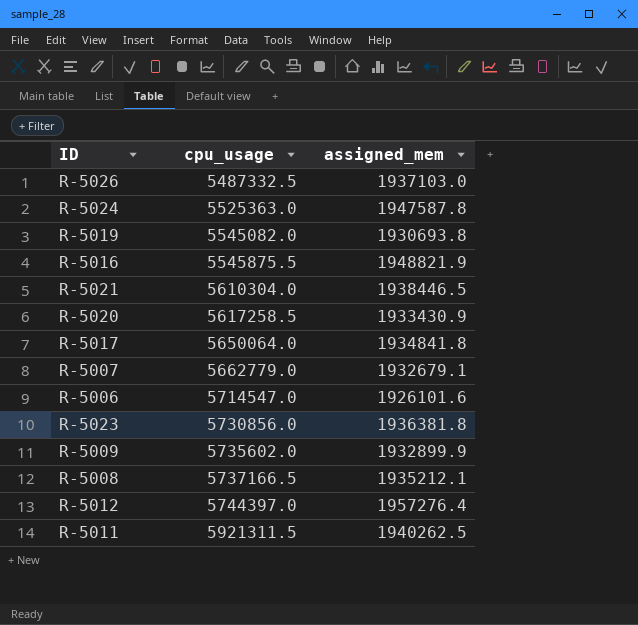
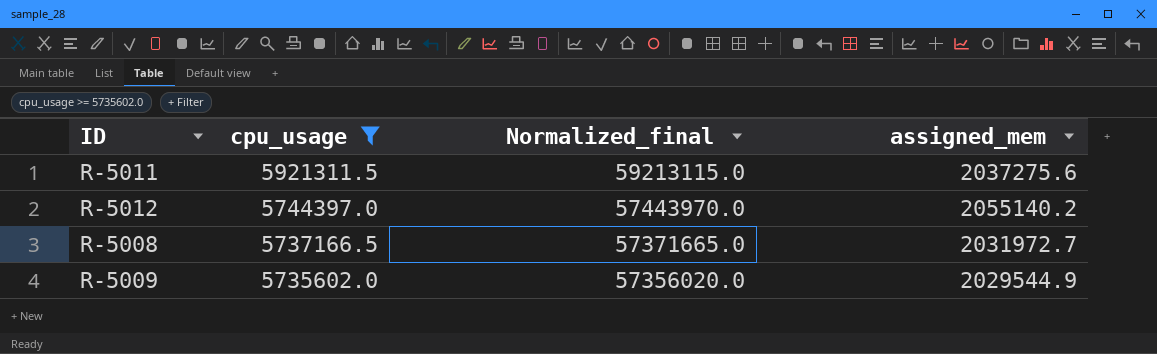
filter: none -> cpu_usage >= 5735602.0
row order: cpu_usage ascending -> cpu_usage descending
column Normalized_final | formula: none -> [cpu_usage] * 10
R-5011 | assigned_mem: 1940262.5 -> 2037275.6
R-5012 | assigned_mem: 1957276.4 -> 2055140.2
R-5008 | assigned_mem: 1935212.1 -> 2031972.7
R-5009 | assigned_mem: 1932899.9 -> 2029544.9

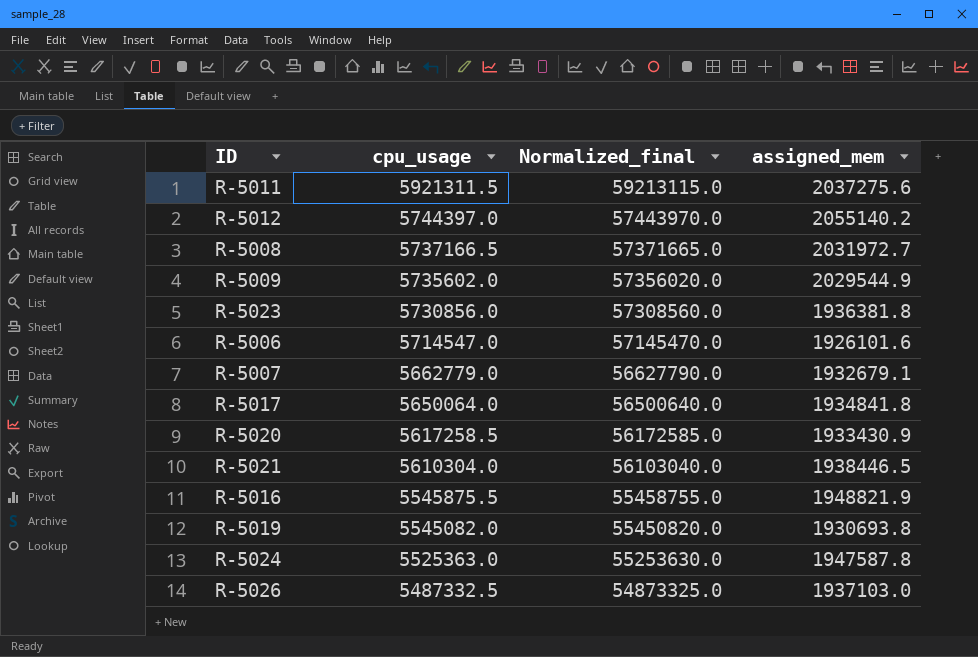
filter: cpu_usage >= 5735602.0 -> none

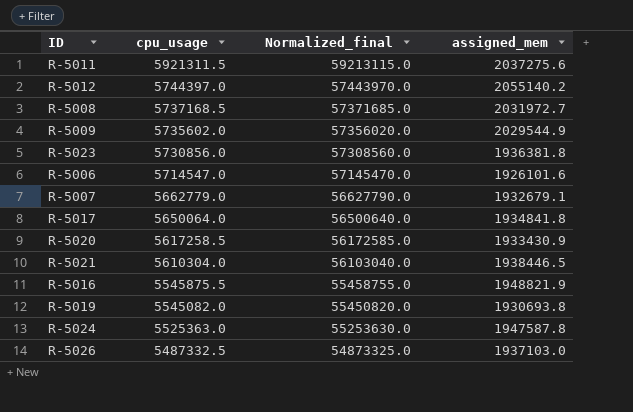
R-5008 | cpu_usage: 5737166.5 -> 5737168.5
R-5008 | Normalized_final: 57371665.0 -> 57371685.0

